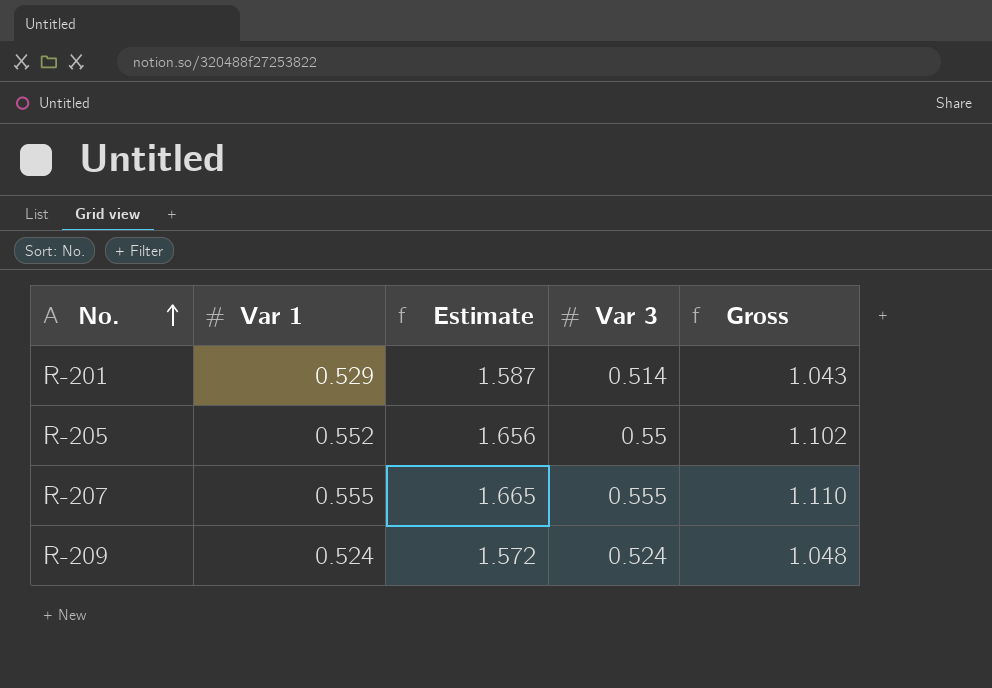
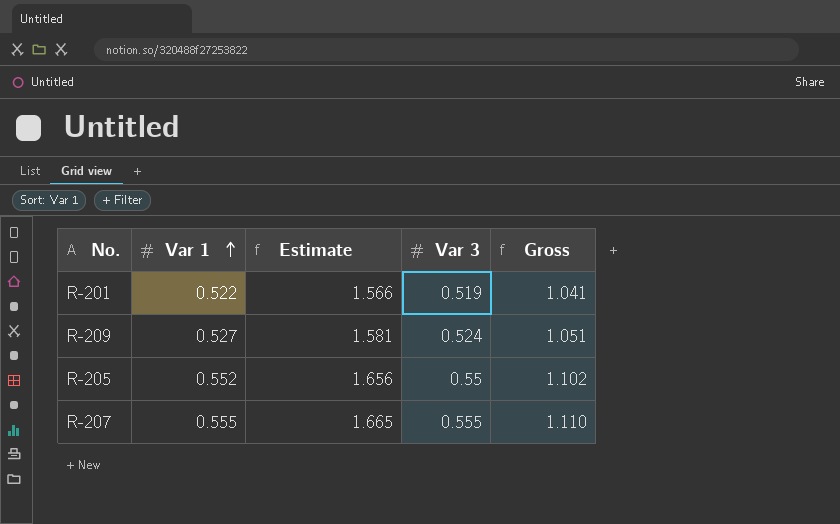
row order: No. ascending -> Var 1 ascending
R-201 | Var 1: 0.529 -> 0.522
R-201 | Estimate: 1.587 -> 1.566
R-201 | Var 3: 0.514 -> 0.519
R-201 | Gross: 1.043 -> 1.041
R-209 | Var 1: 0.524 -> 0.527
R-209 | Estimate: 1.572 -> 1.581
R-209 | Gross: 1.048 -> 1.051

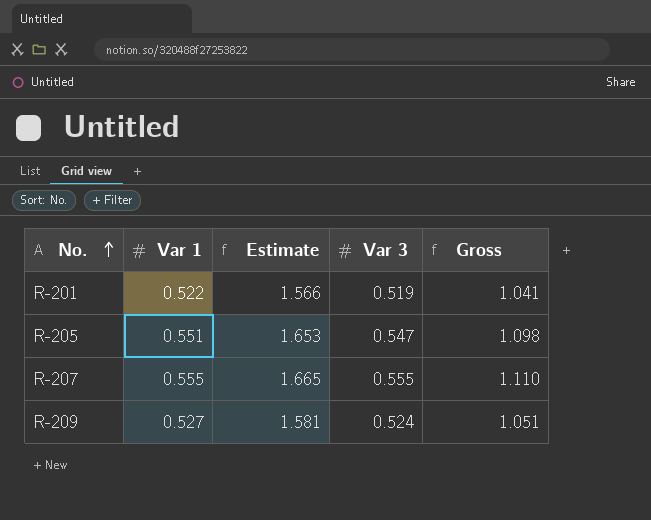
row order: Var 1 ascending -> No. ascending
R-205 | Var 1: 0.552 -> 0.551
R-205 | Estimate: 1.656 -> 1.653
R-205 | Var 3: 0.55 -> 0.547
R-205 | Gross: 1.102 -> 1.098

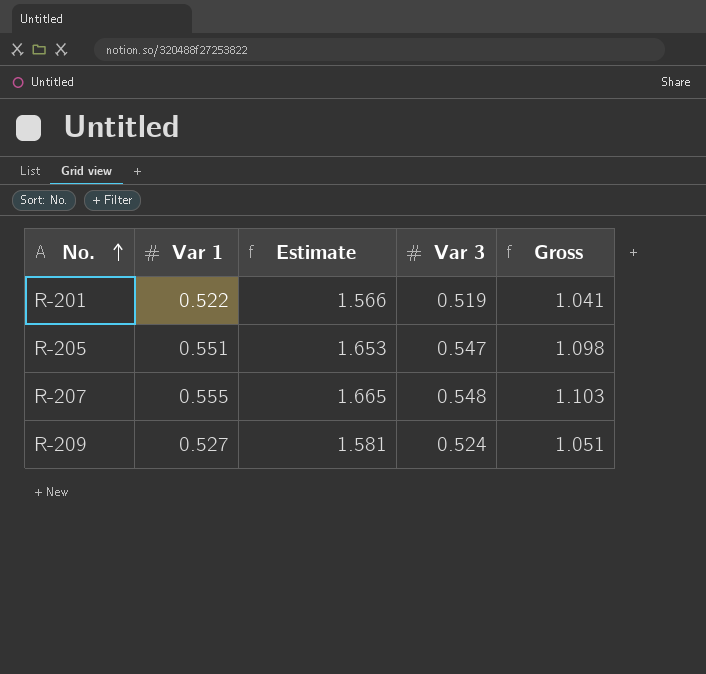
R-207 | Var 3: 0.555 -> 0.548
R-207 | Gross: 1.110 -> 1.103

